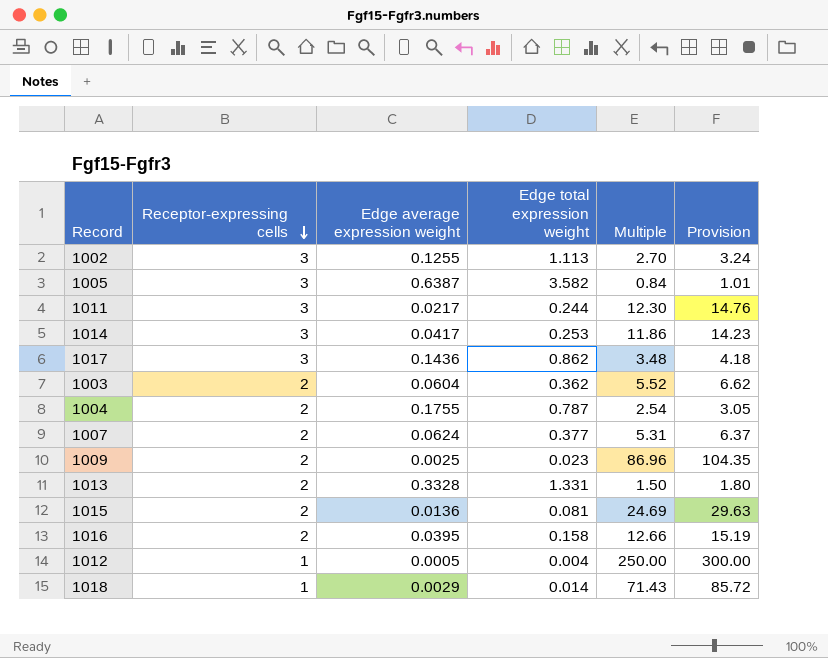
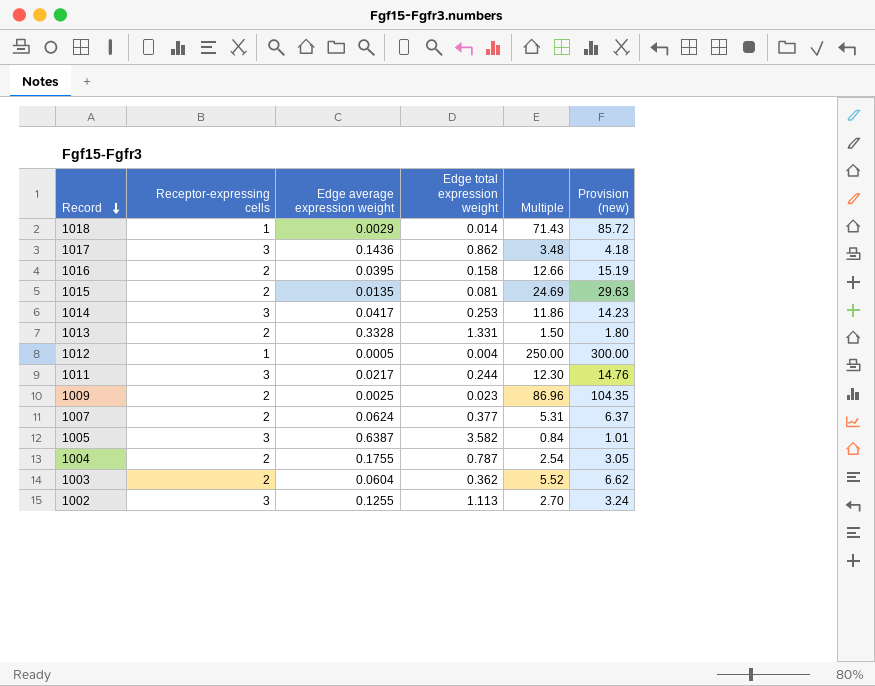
row order: Receptor-expressing cells descending -> Record descending
column name: Provision -> Provision (new)
1015 | Edge average expression weight: 0.0136 -> 0.0135

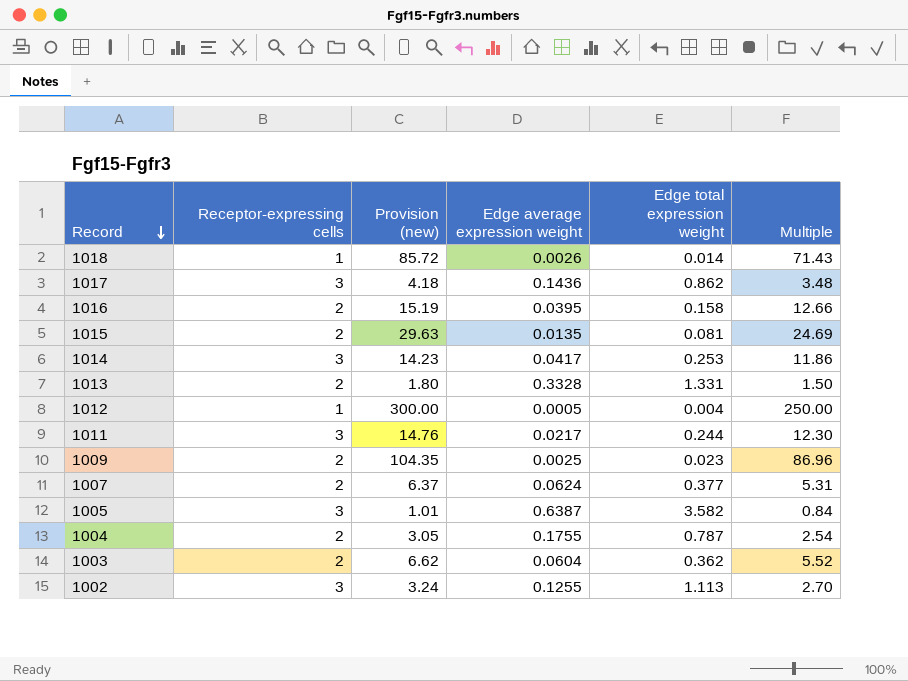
column Provision (new) | position: 6 -> 3
1018 | Edge average expression weight: 0.0029 -> 0.0026

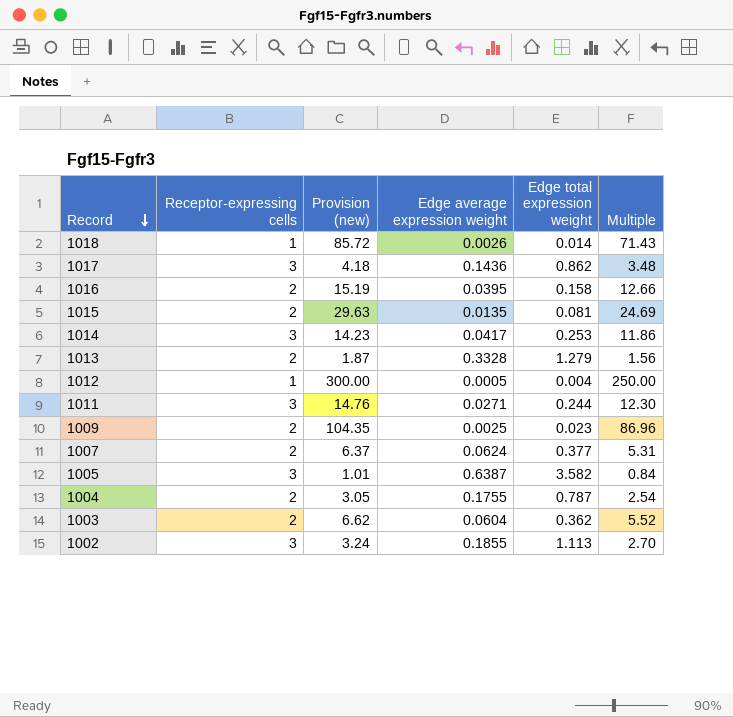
1013 | Provision (new): 1.80 -> 1.87
1013 | Edge total expression weight: 1.331 -> 1.279
1013 | Multiple: 1.50 -> 1.56
1011 | Edge average expression weight: 0.0217 -> 0.0271
1002 | Edge average expression weight: 0.1255 -> 0.1855

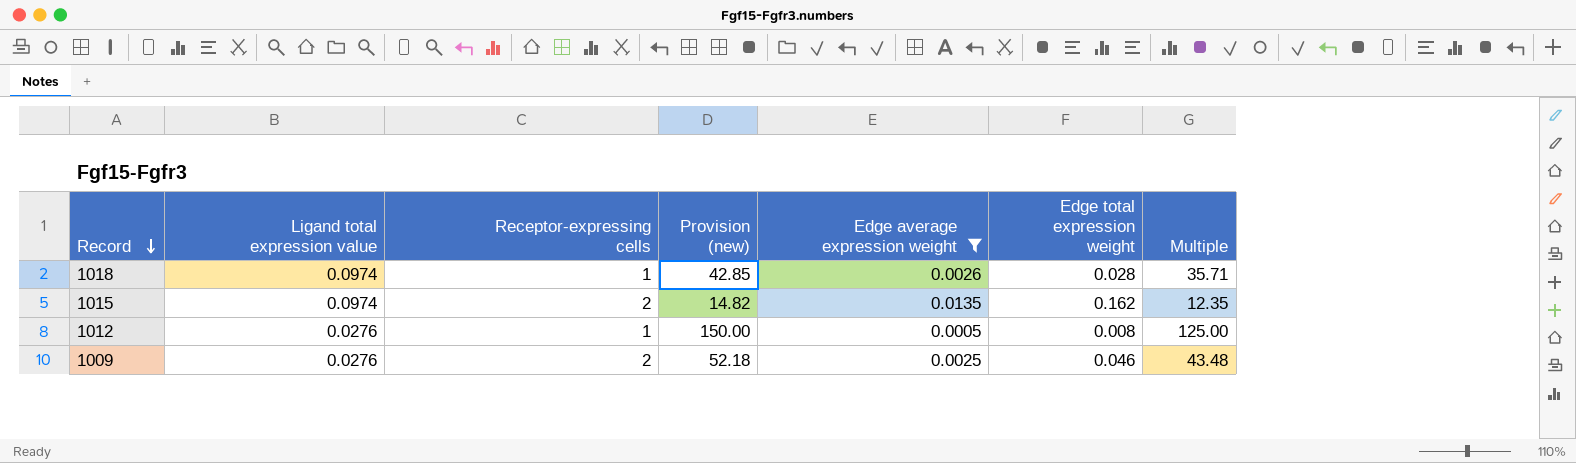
filter: none -> Edge average expression weight <= 0.0135
column Ligand total expression value | position: none -> 2
1018 | Provision (new): 85.72 -> 42.85
1018 | Edge total expression weight: 0.014 -> 0.028
1018 | Multiple: 71.43 -> 35.71
1015 | Provision (new): 29.63 -> 14.82
1015 | Edge total expression weight: 0.081 -> 0.162
1015 | Multiple: 24.69 -> 12.35
1012 | Provision (new): 300.00 -> 150.00
1012 | Edge total expression weight: 0.004 -> 0.008
1012 | Multiple: 250.00 -> 125.00
1009 | Provision (new): 104.35 -> 52.18
1009 | Edge total expression weight: 0.023 -> 0.046
1009 | Multiple: 86.96 -> 43.48

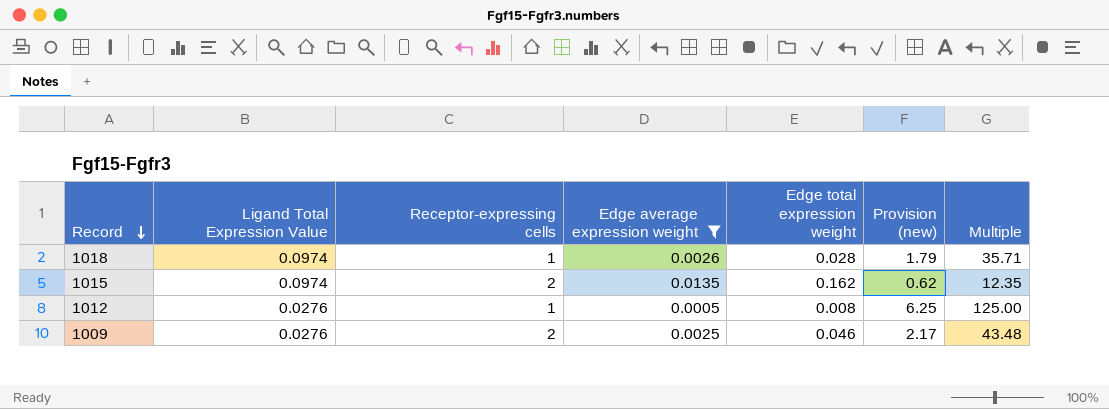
column name: Ligand total expression value -> Ligand Total Expression Value
column Provision (new) | formula: [Multiple] * 1.2 -> [Multiple] * 0.05
column Provision (new) | position: 4 -> 6

